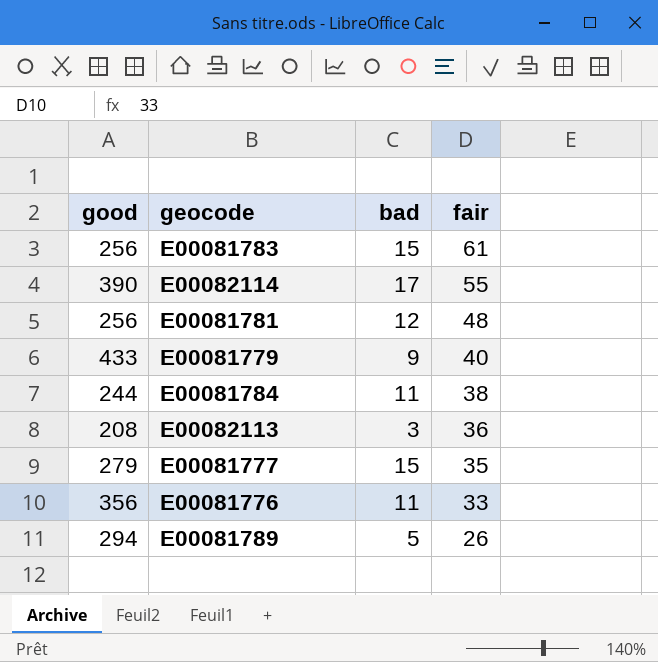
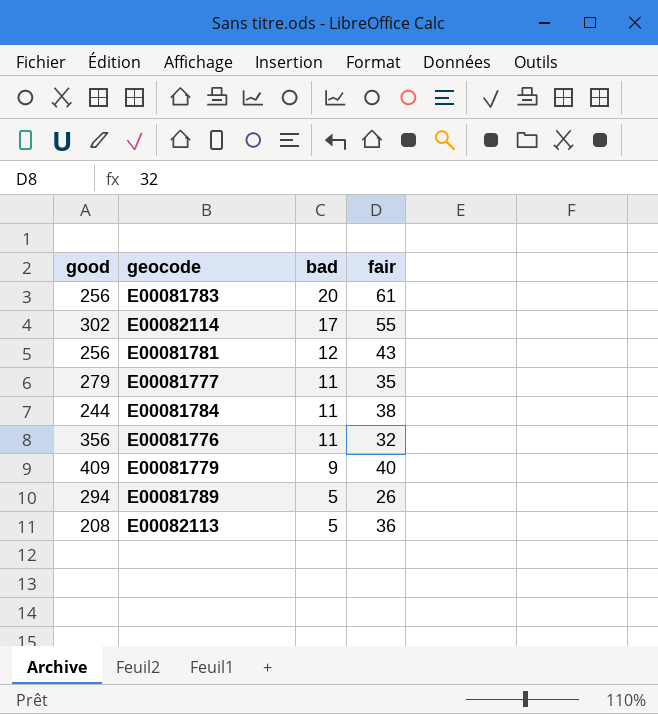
row order: fair descending -> bad descending
E00081783 | bad: 15 -> 20
E00082114 | good: 390 -> 302
E00081781 | fair: 48 -> 43
E00081777 | bad: 15 -> 11
E00081776 | fair: 33 -> 32
E00081779 | good: 433 -> 409
E00082113 | bad: 3 -> 5

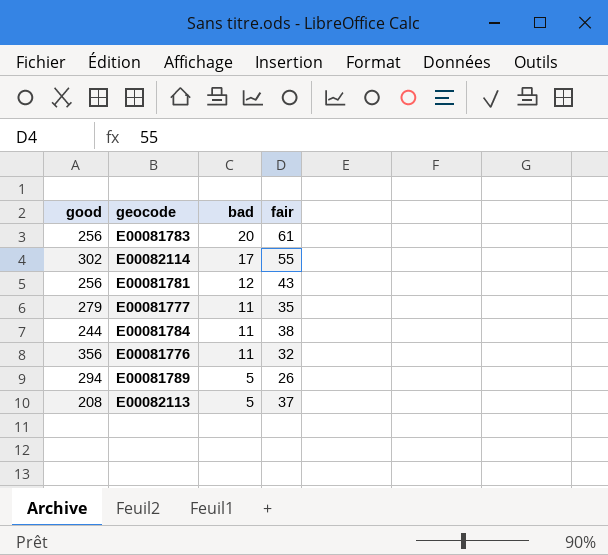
row E00081779: 409 | 9 | 40 -> none
E00082113 | fair: 36 -> 37

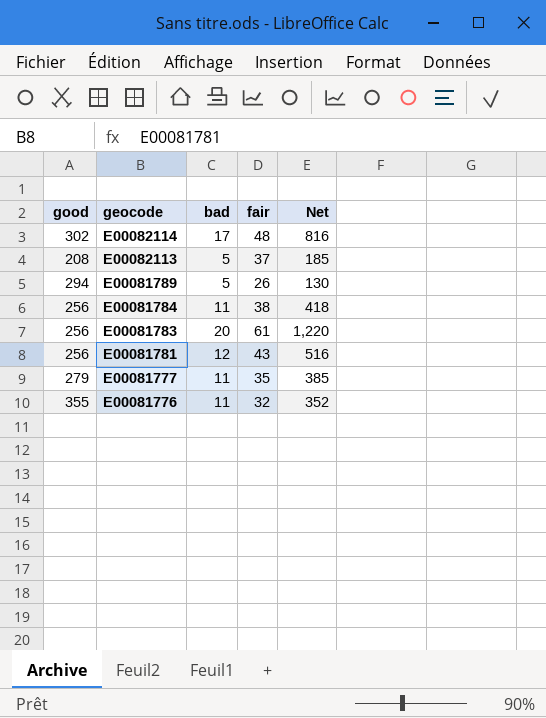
row order: bad descending -> geocode descending
column Net | formula: none -> [bad] * [fair]
E00082114 | fair: 55 -> 48
E00081784 | good: 244 -> 256
E00081776 | good: 356 -> 355

